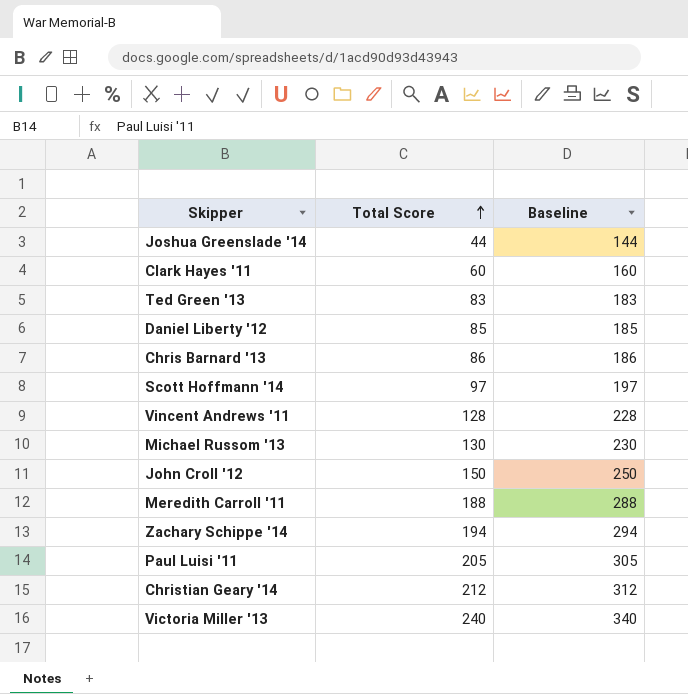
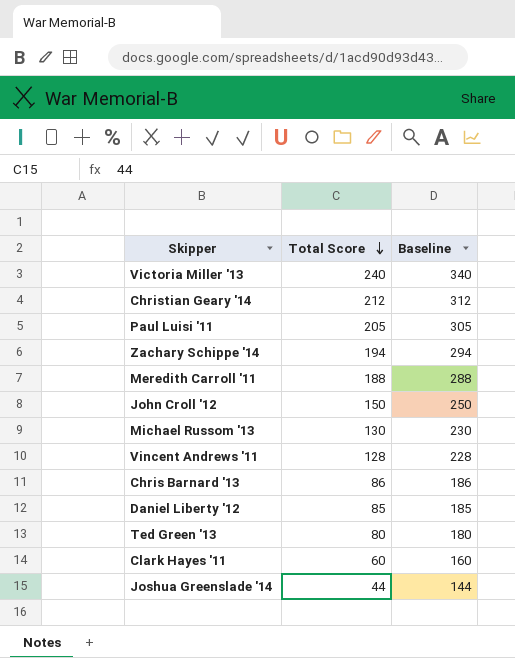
row order: Total Score ascending -> Total Score descending
row Scott Hoffmann '14: 97 | 197 -> none
Ted Green '13 | Total Score: 83 -> 80
Ted Green '13 | Baseline: 183 -> 180

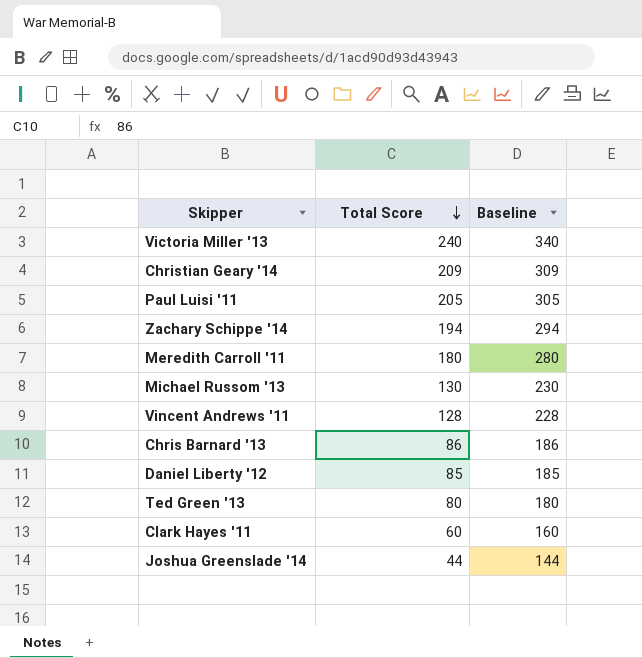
row John Croll '12: 150 | 250 -> none
Christian Geary '14 | Total Score: 212 -> 209
Christian Geary '14 | Baseline: 312 -> 309
Meredith Carroll '11 | Total Score: 188 -> 180
Meredith Carroll '11 | Baseline: 288 -> 280

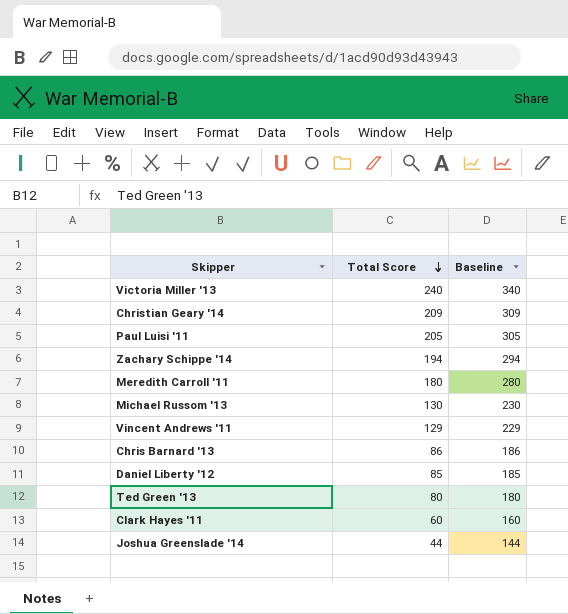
Vincent Andrews '11 | Total Score: 128 -> 129
Vincent Andrews '11 | Baseline: 228 -> 229

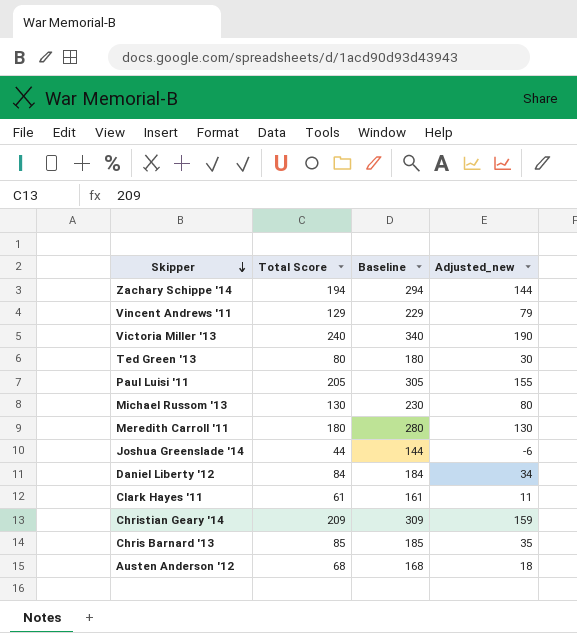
row order: Total Score descending -> Skipper descending
column Adjusted_new | formula: none -> [Total Score] - 50
Daniel Liberty '12 | Total Score: 85 -> 84
Daniel Liberty '12 | Baseline: 185 -> 184
Clark Hayes '11 | Total Score: 60 -> 61
Clark Hayes '11 | Baseline: 160 -> 161
Chris Barnard '13 | Total Score: 86 -> 85
Chris Barnard '13 | Baseline: 186 -> 185
row Austen Anderson '12: none -> 68 | 168 | 18

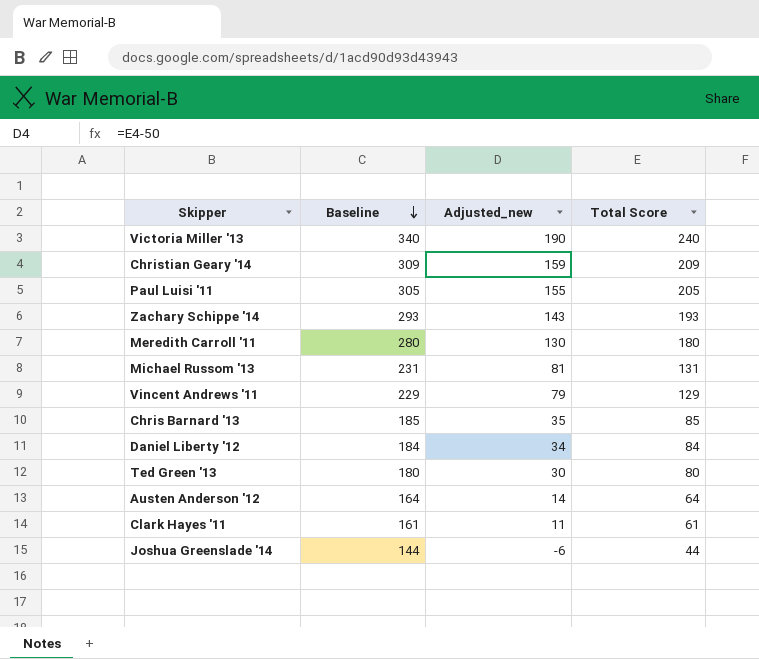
row order: Skipper descending -> Baseline descending
column Total Score | position: 2 -> 4
Zachary Schippe '14 | Baseline: 294 -> 293
Zachary Schippe '14 | Adjusted_new: 144 -> 143
Zachary Schippe '14 | Total Score: 194 -> 193
Michael Russom '13 | Baseline: 230 -> 231
Michael Russom '13 | Adjusted_new: 80 -> 81
Michael Russom '13 | Total Score: 130 -> 131
Austen Anderson '12 | Baseline: 168 -> 164
Austen Anderson '12 | Adjusted_new: 18 -> 14
Austen Anderson '12 | Total Score: 68 -> 64

